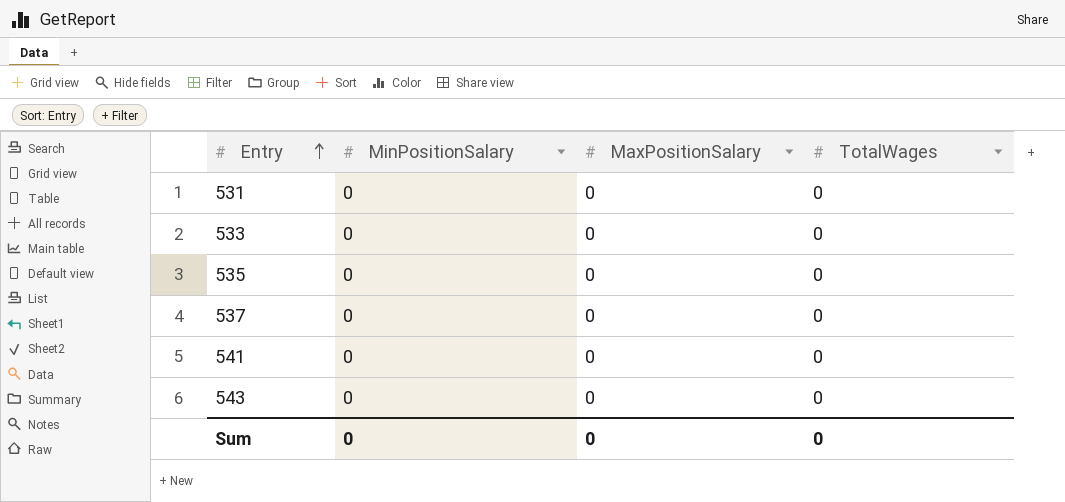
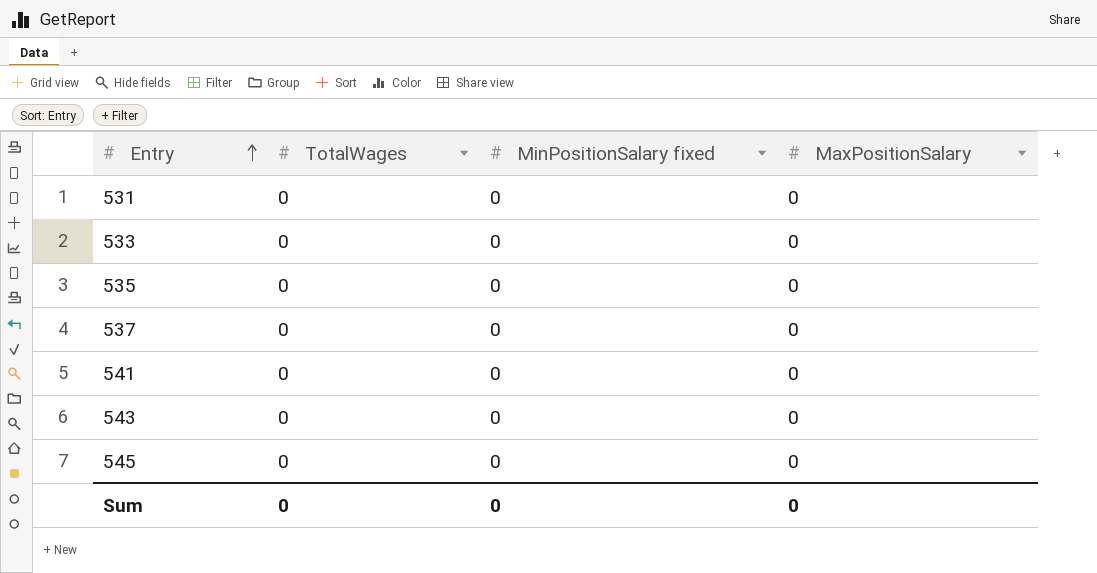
column TotalWages | position: 4 -> 2
column name: MinPositionSalary -> MinPositionSalary fixed
row 545: none -> 0 | 0 | 0

